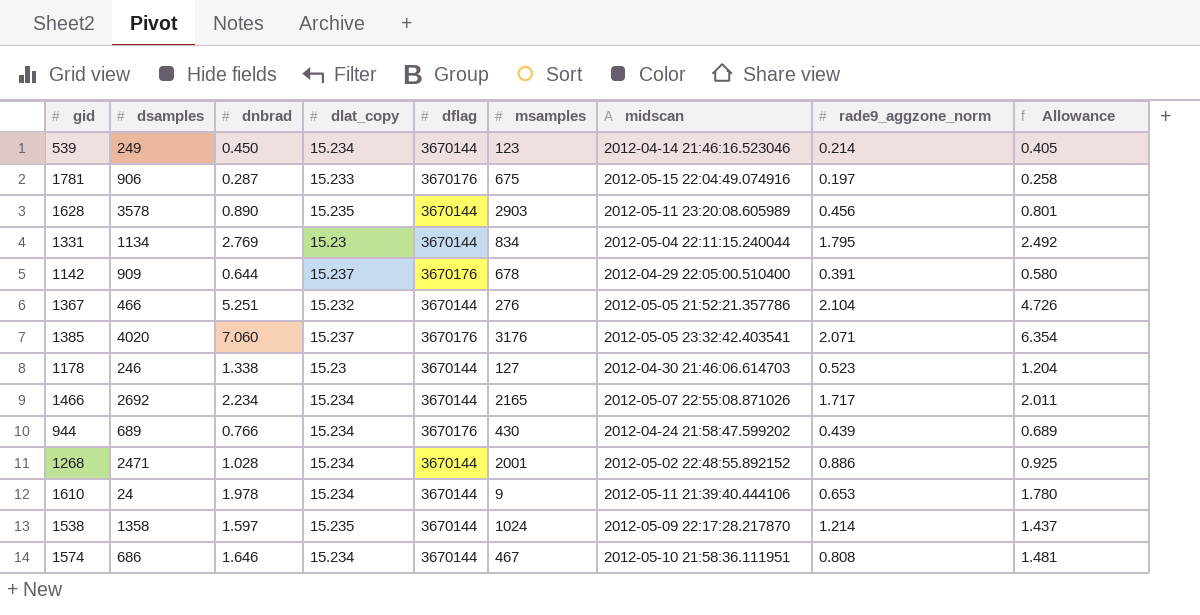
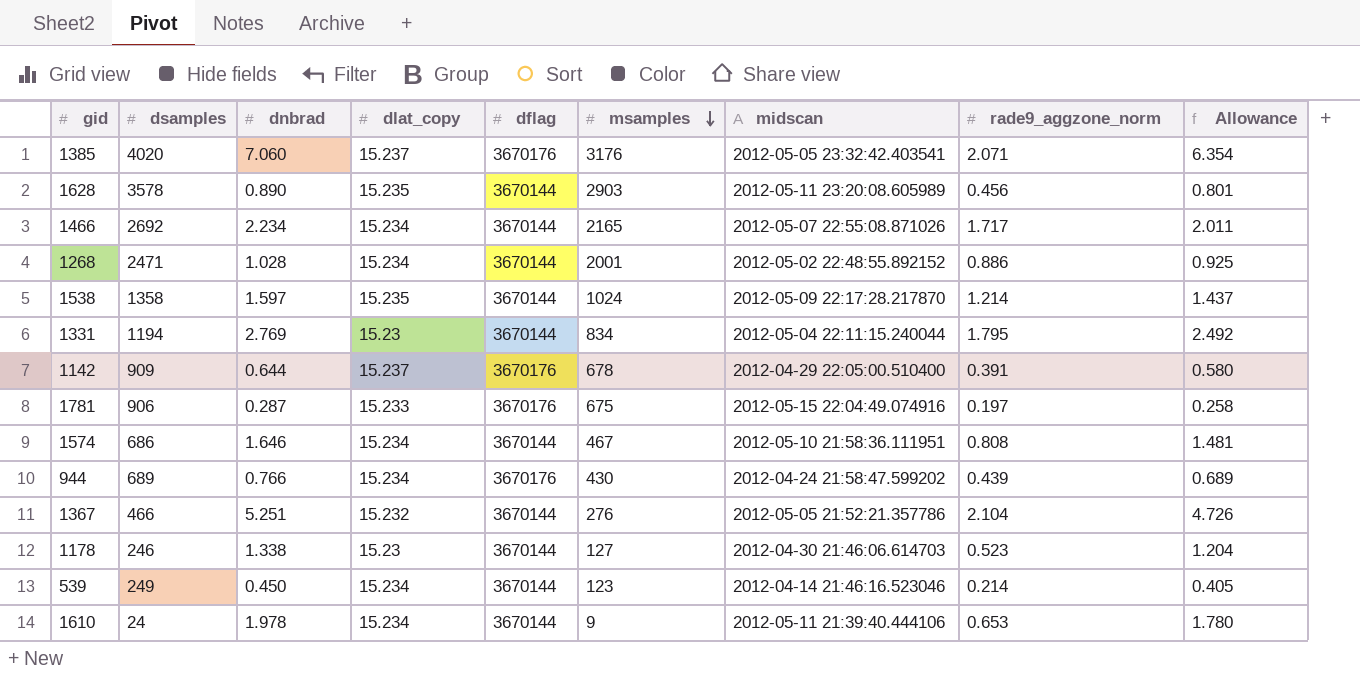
row order: none -> msamples descending
1331 | dsamples: 1134 -> 1194

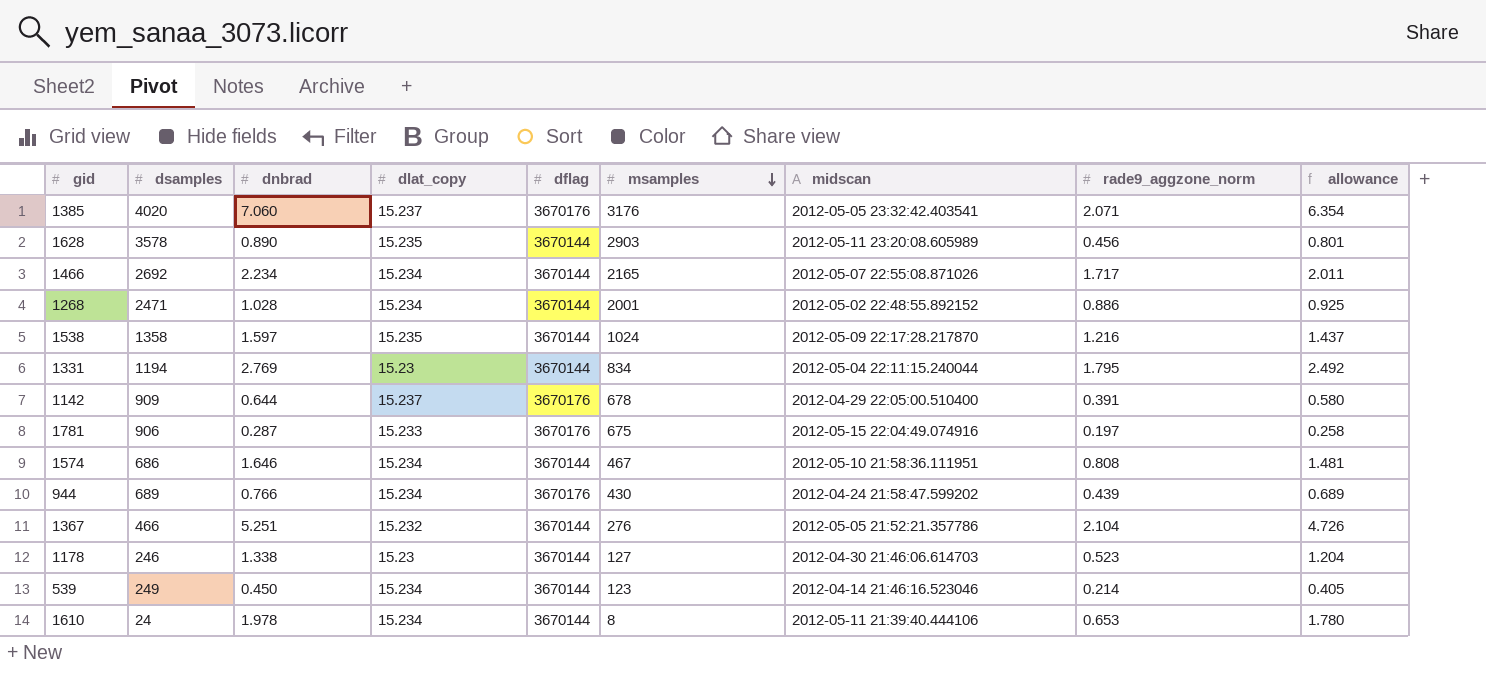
column name: Allowance -> allowance
1538 | rade9_aggzone_norm: 1.214 -> 1.216
1610 | msamples: 9 -> 8

